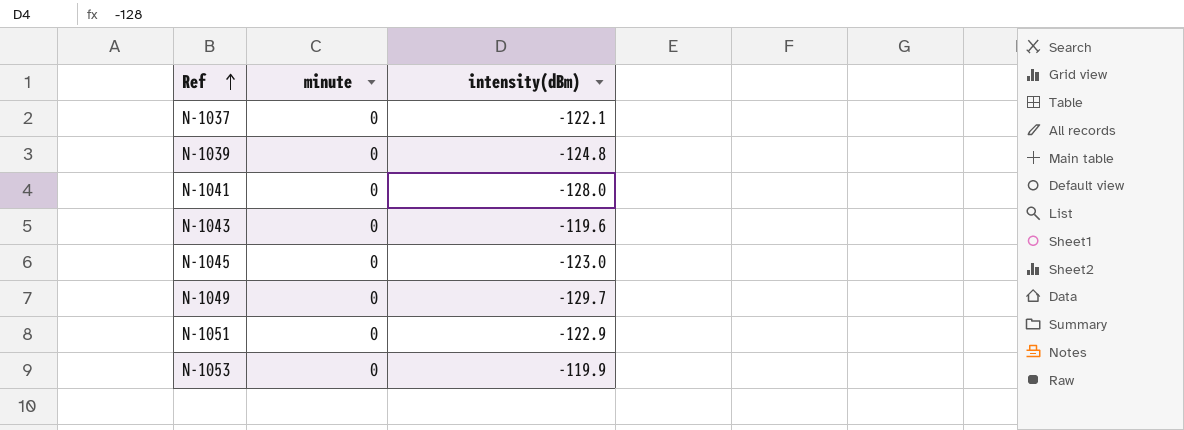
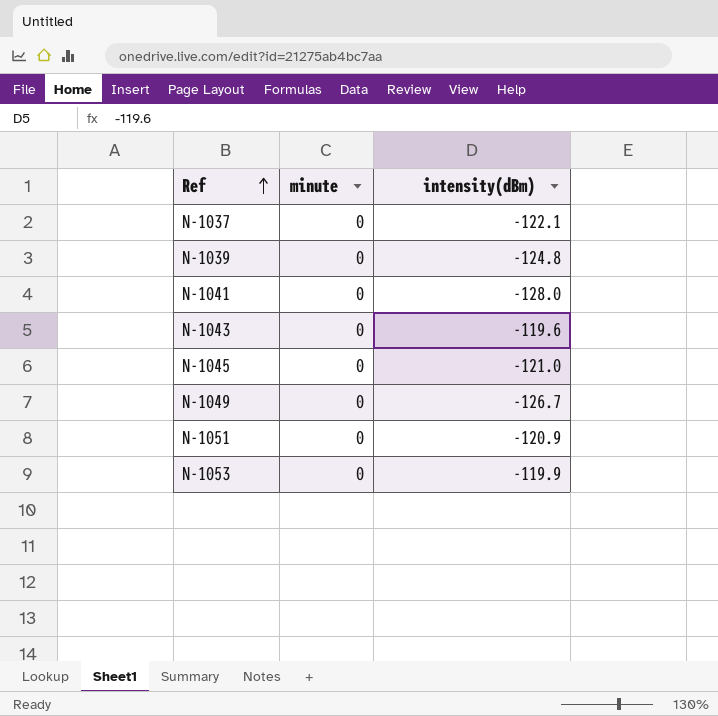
N-1045 | intensity(dBm): -123.0 -> -121.0
N-1049 | intensity(dBm): -129.7 -> -126.7
N-1051 | intensity(dBm): -122.9 -> -120.9

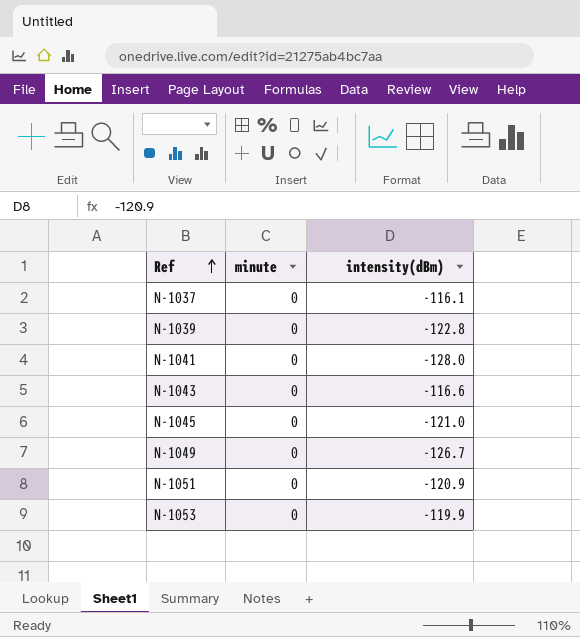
N-1037 | intensity(dBm): -122.1 -> -116.1
N-1039 | intensity(dBm): -124.8 -> -122.8
N-1043 | intensity(dBm): -119.6 -> -116.6

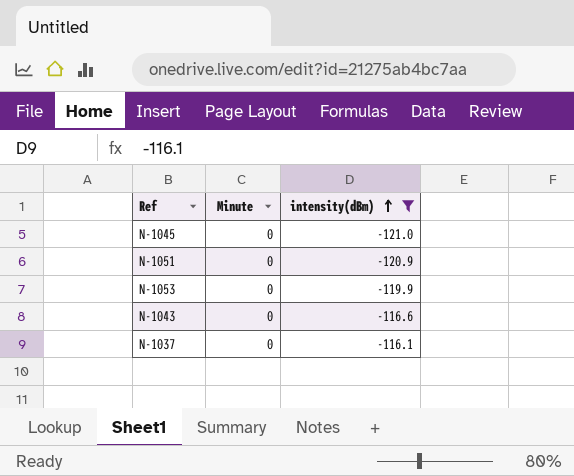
filter: none -> intensity(dBm) >= -121.0
row order: Ref ascending -> intensity(dBm) ascending
column name: minute -> Minute

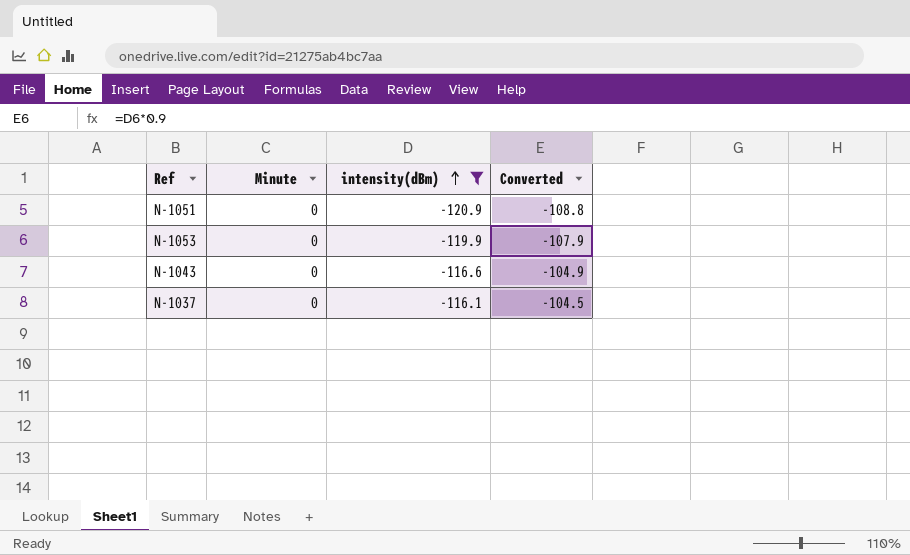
column Converted | formula: none -> [intensity(dBm)] * 0.9
row N-1045: 0 | -121.0 -> none

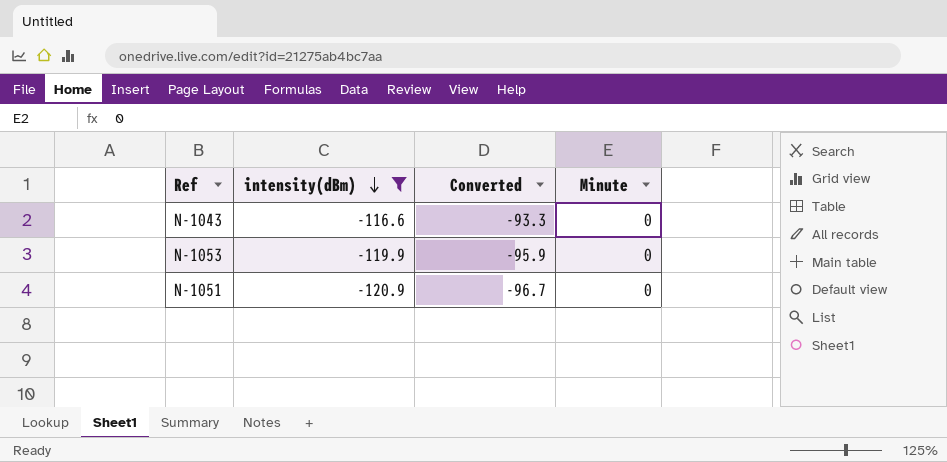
row order: intensity(dBm) ascending -> intensity(dBm) descending
column Converted | formula: [intensity(dBm)] * 0.9 -> [intensity(dBm)] * 0.8
column Minute | position: 2 -> 4
row N-1037: 0 | -116.1 | -104.5 -> none

